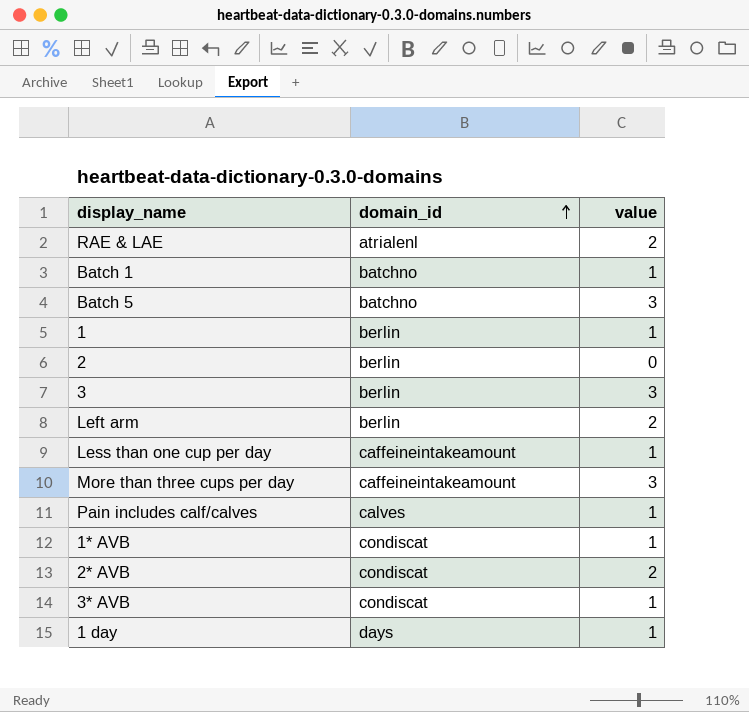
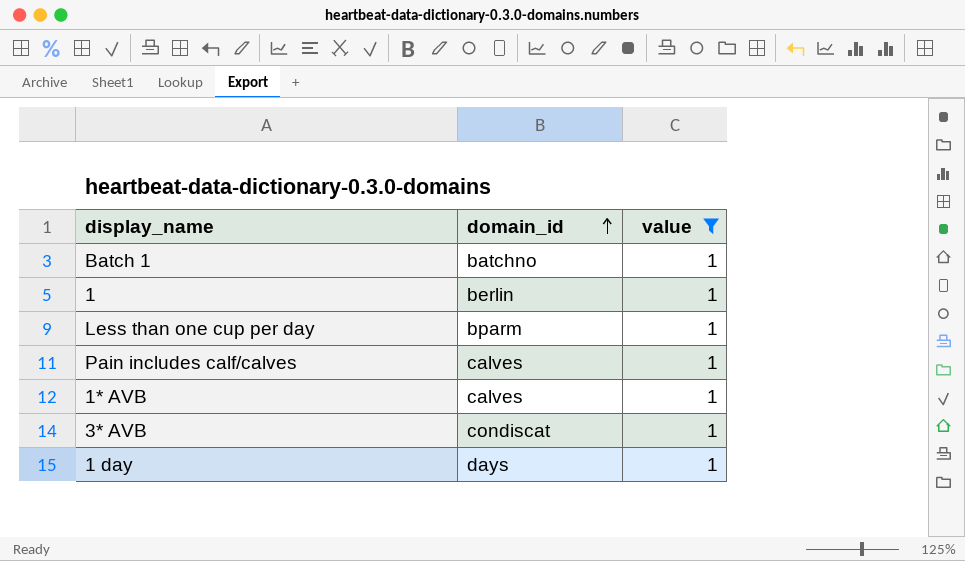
filter: none -> value = 1
Less than one cup per day | domain_id: caffeineintakeamount -> bparm
1* AVB | domain_id: condiscat -> calves

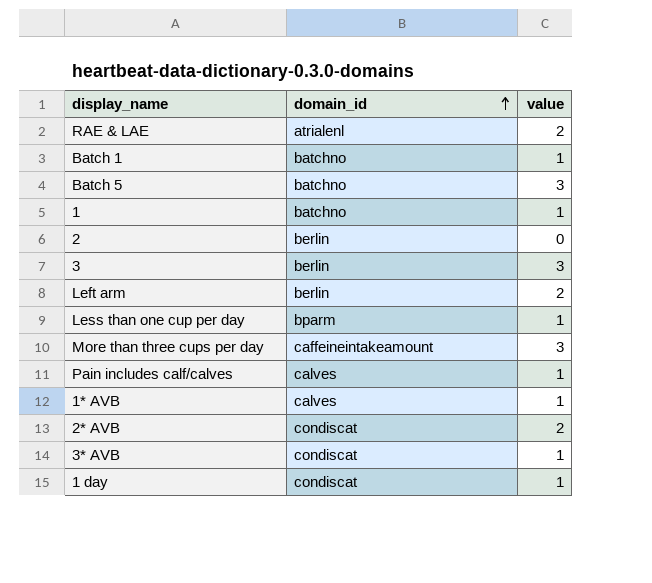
filter: value = 1 -> none
1 | domain_id: berlin -> batchno
1 day | domain_id: days -> condiscat

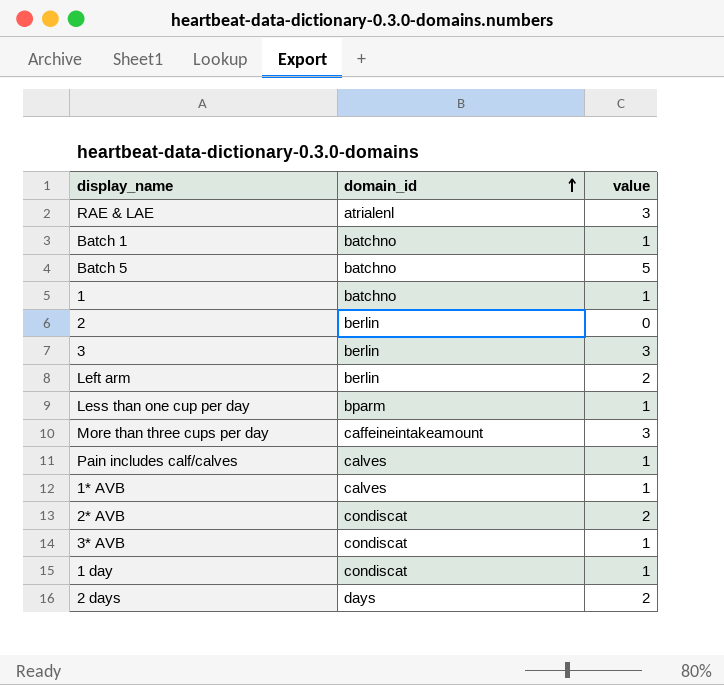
RAE & LAE | value: 2 -> 3
Batch 5 | value: 3 -> 5
row 2 days: none -> days | 2

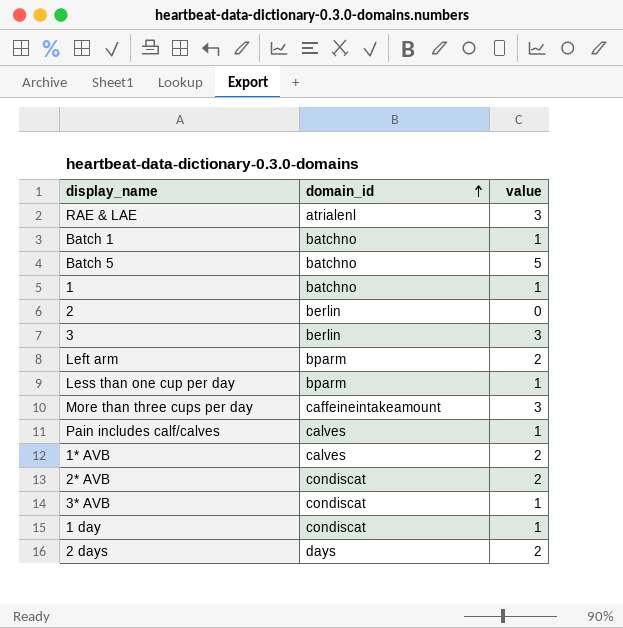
Left arm | domain_id: berlin -> bparm
1* AVB | value: 1 -> 2

